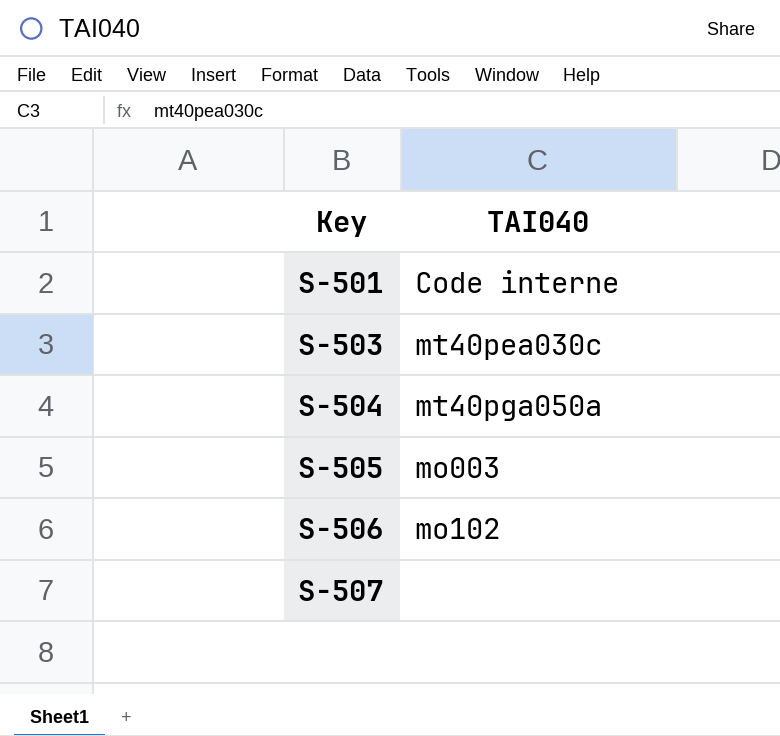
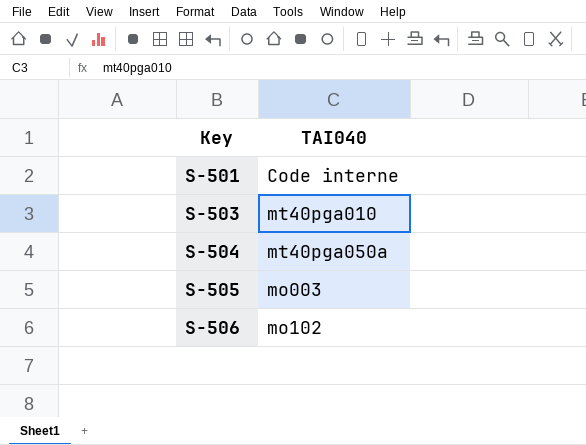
row S-507: none -> none
S-503 | TAI040: mt40pea030c -> mt40pga010

